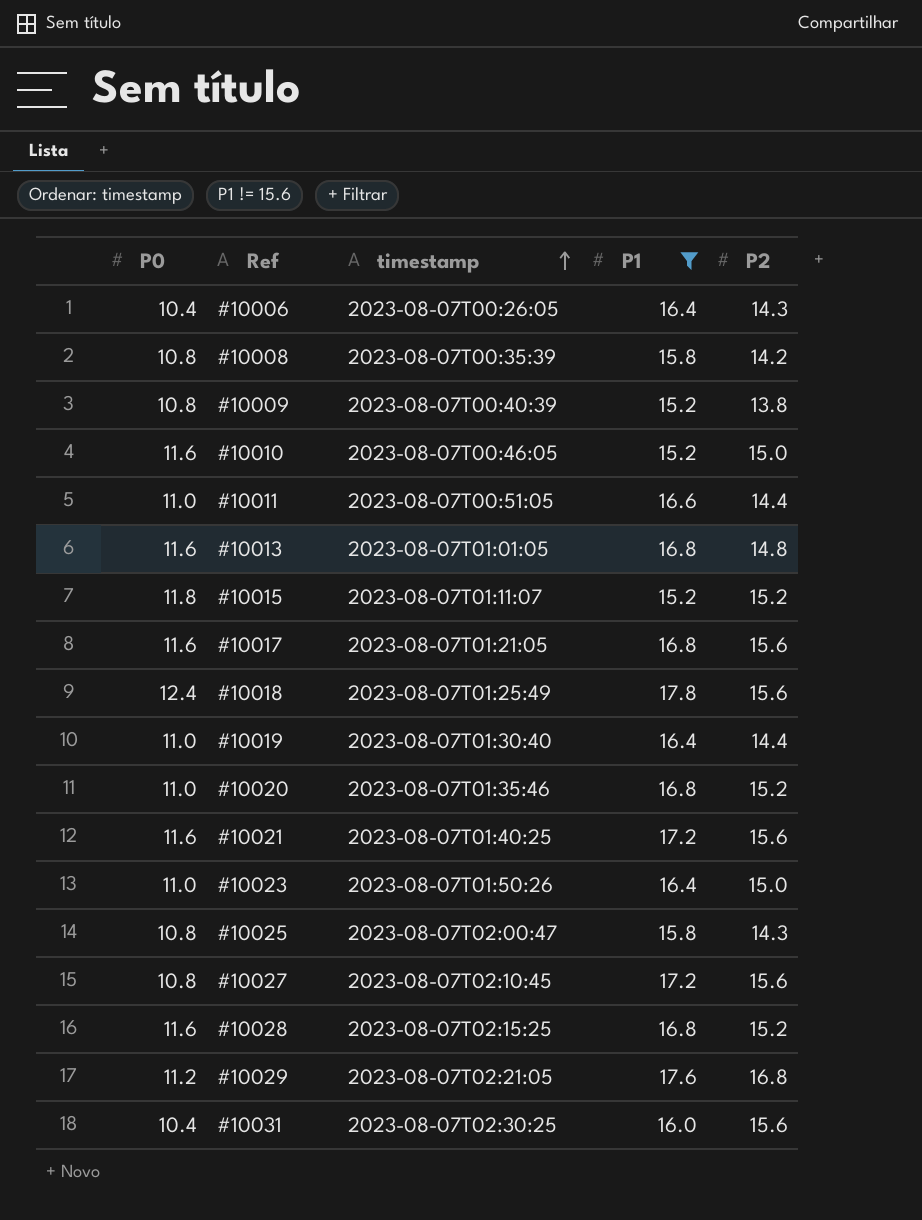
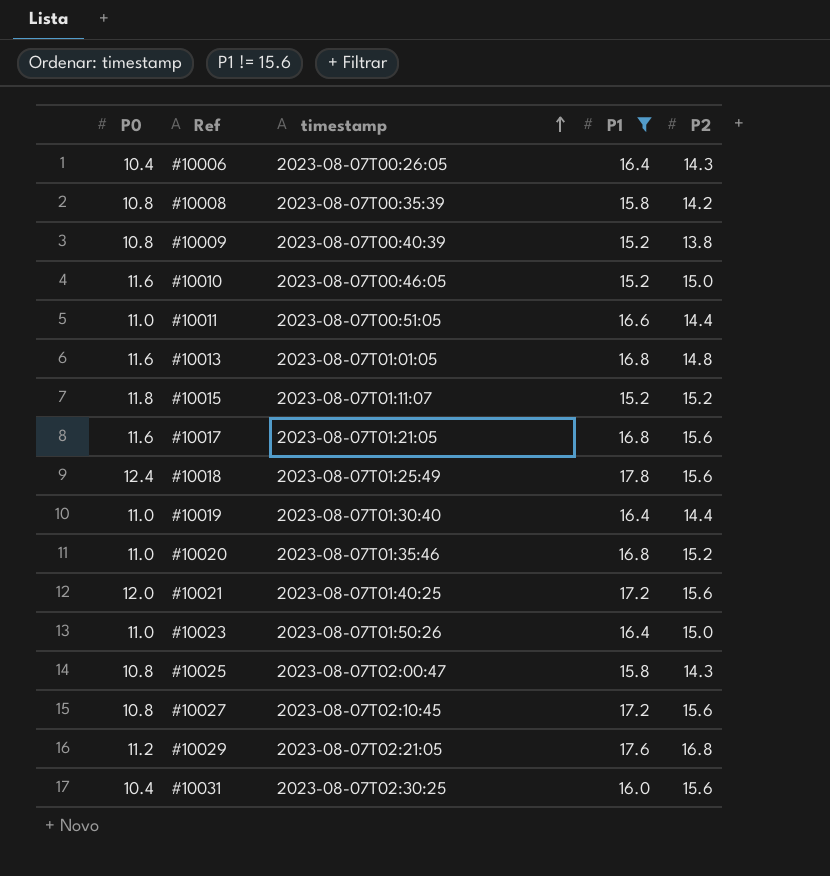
row #10028: 11.6 | 2023-08-07T02:15:25 | 16.8 | 15.2 -> none
#10021 | P0: 11.6 -> 12.0

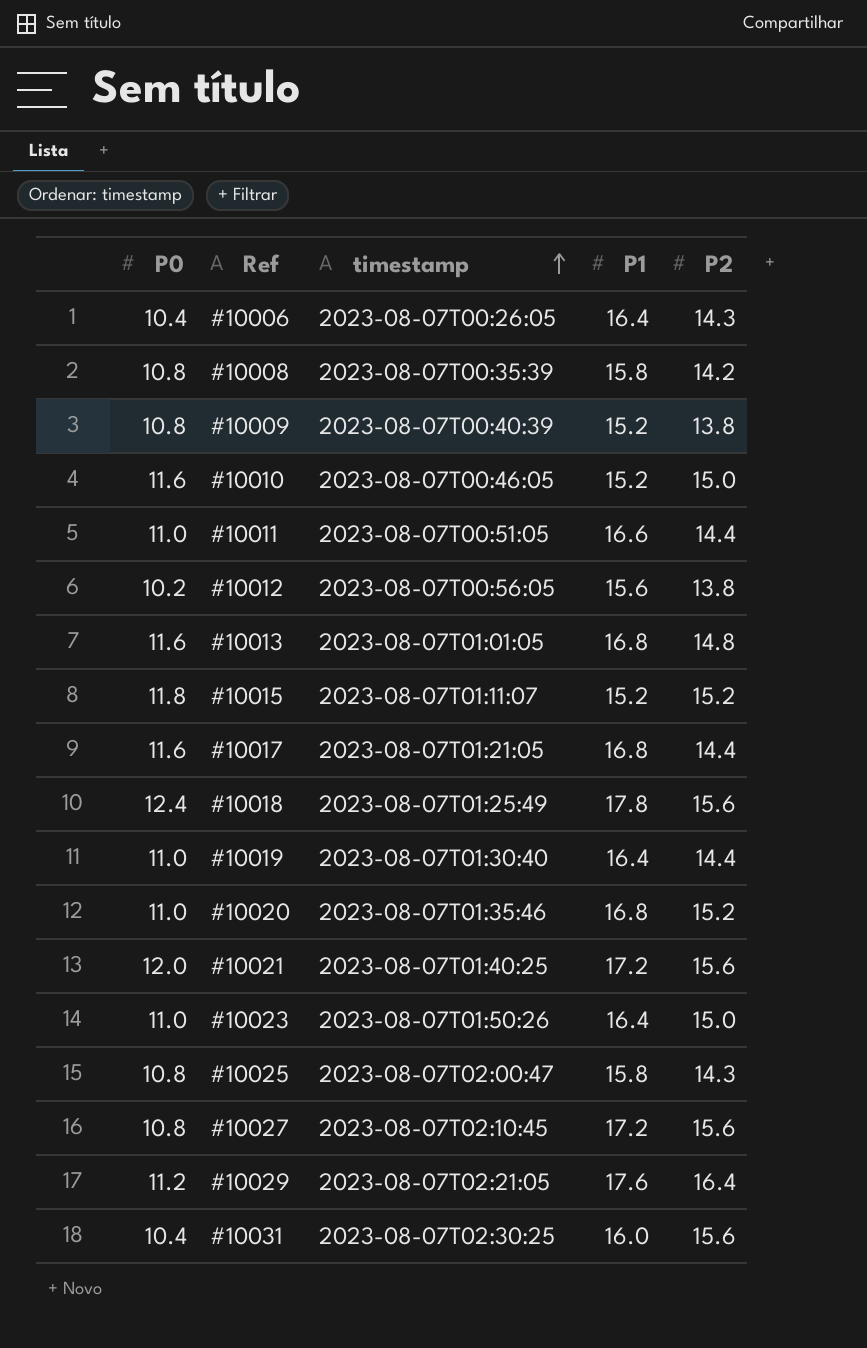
filter: P1 != 15.6 -> none
#10017 | P2: 15.6 -> 14.4
#10029 | P2: 16.8 -> 16.4

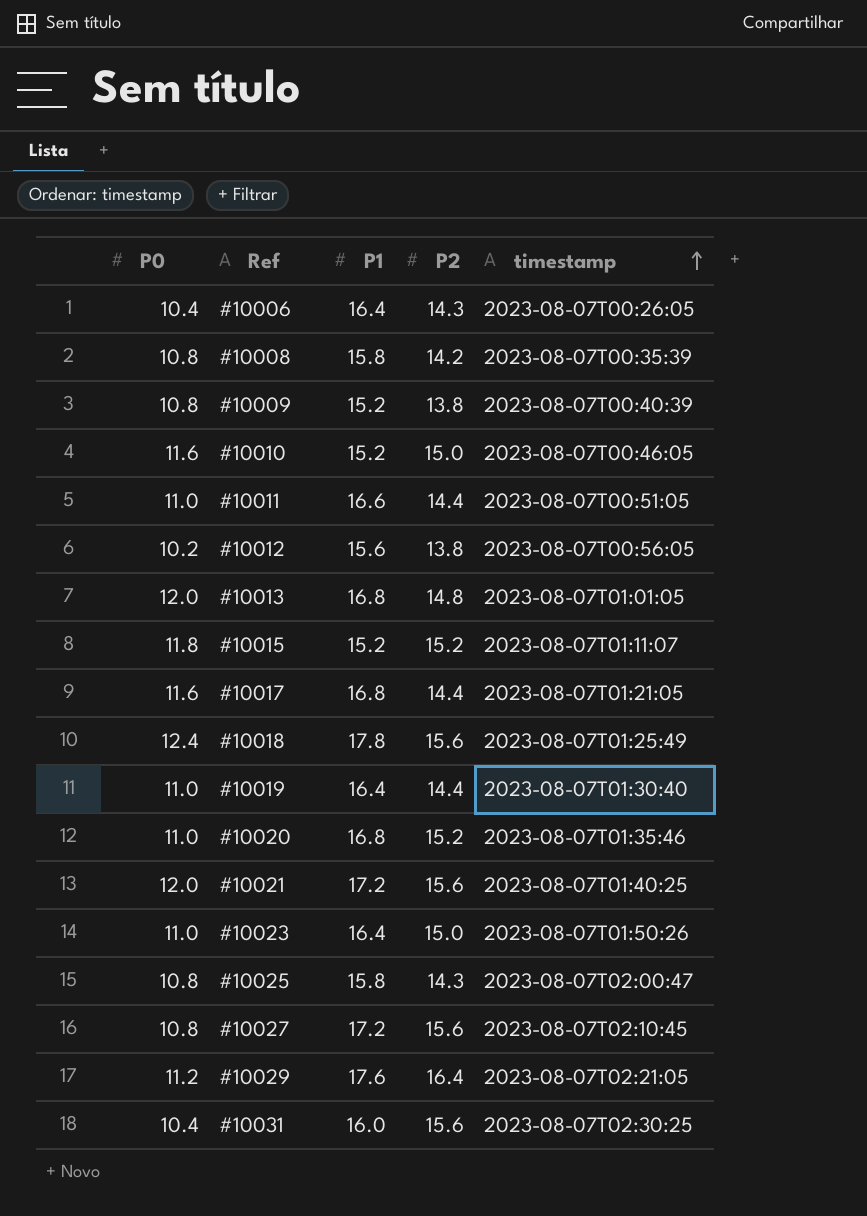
column timestamp | position: 3 -> 5
#10013 | P0: 11.6 -> 12.0

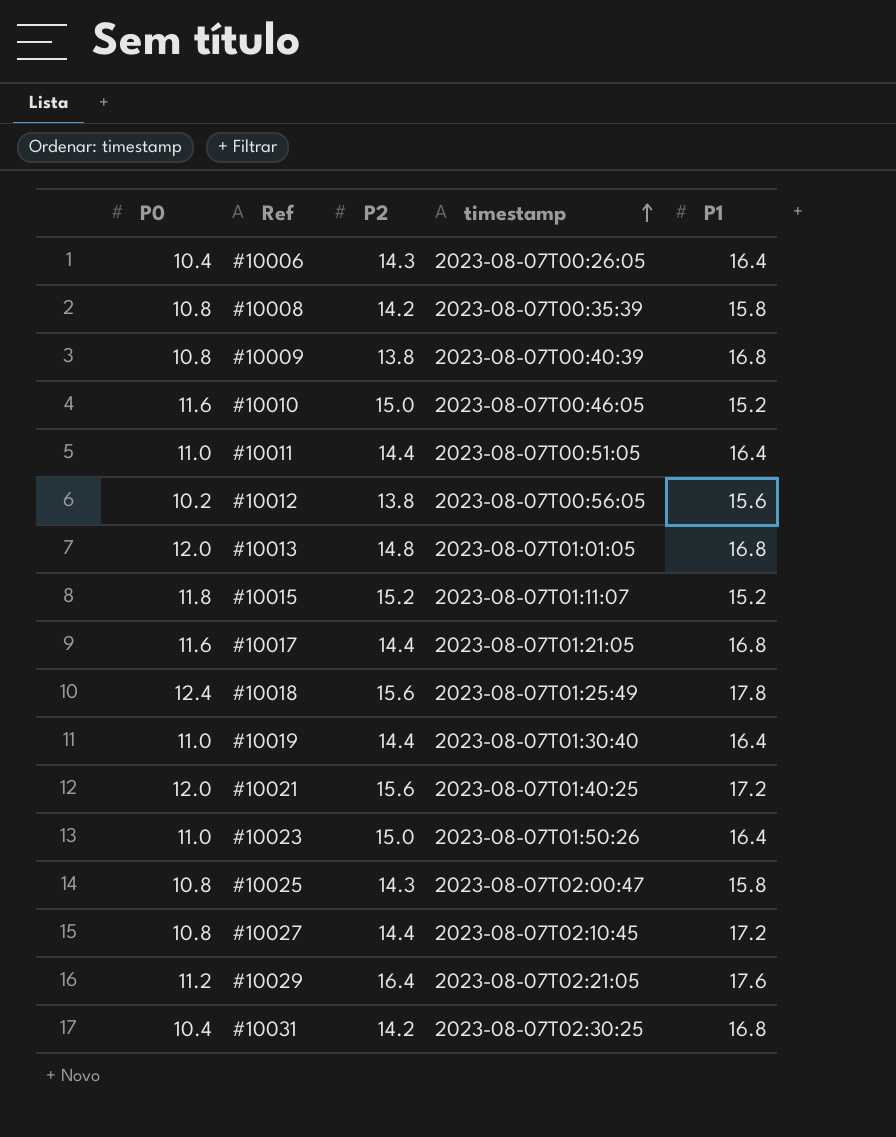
column P1 | position: 3 -> 5
row #10020: 11.0 | 16.8 | 15.2 | 2023-08-07T01:35:46 -> none
#10009 | P1: 15.2 -> 16.8
#10011 | P1: 16.6 -> 16.4
#10027 | P2: 15.6 -> 14.4
#10031 | P2: 15.6 -> 14.2
#10031 | P1: 16.0 -> 16.8

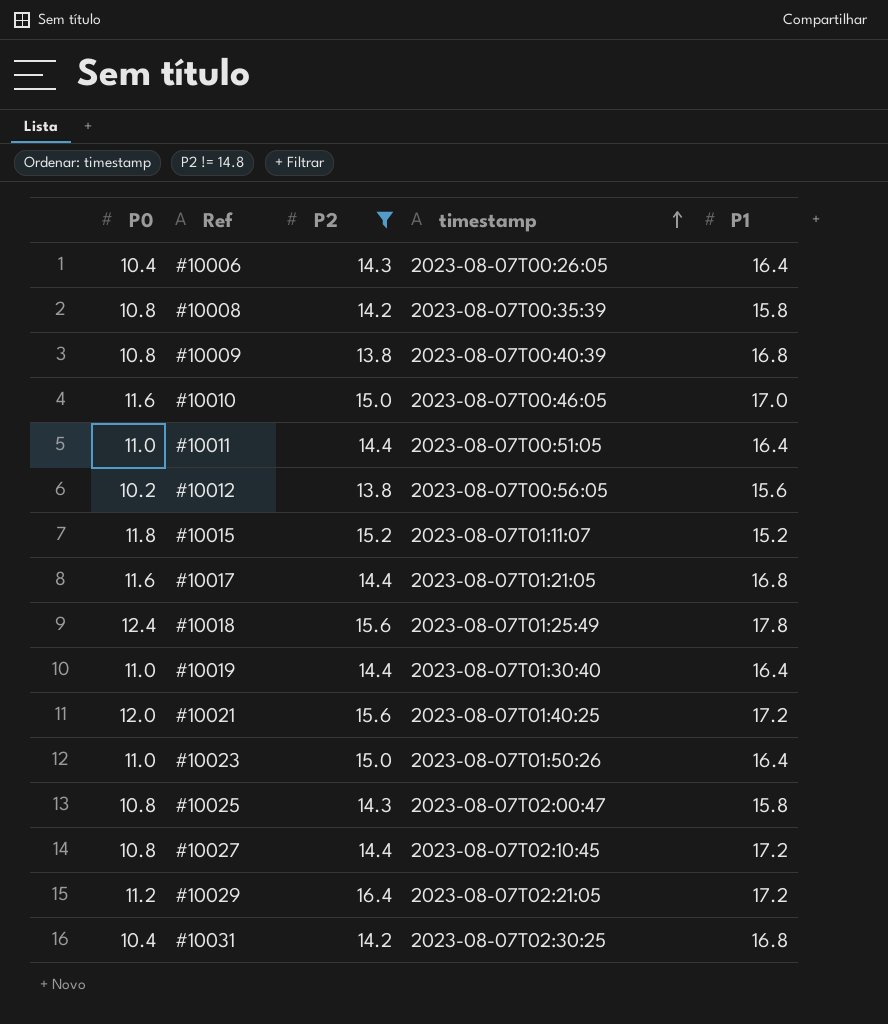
filter: none -> P2 != 14.8
#10010 | P1: 15.2 -> 17.0
#10029 | P1: 17.6 -> 17.2

